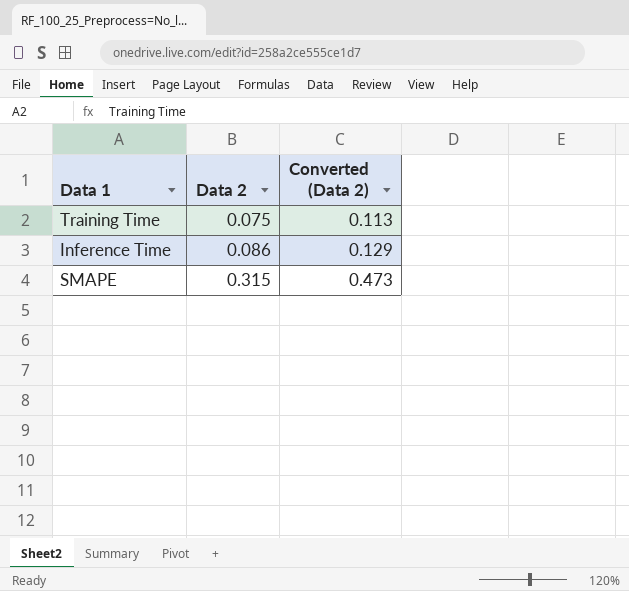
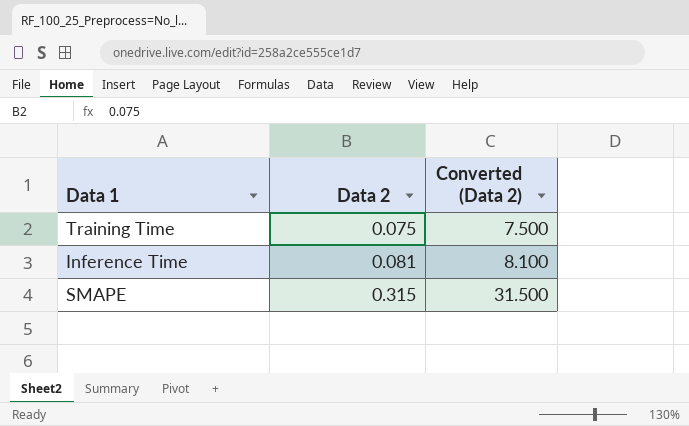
column Converted (Data 2) | formula: [Data 2] * 1.5 -> [Data 2] * 100
Inference Time | Data 2: 0.086 -> 0.081

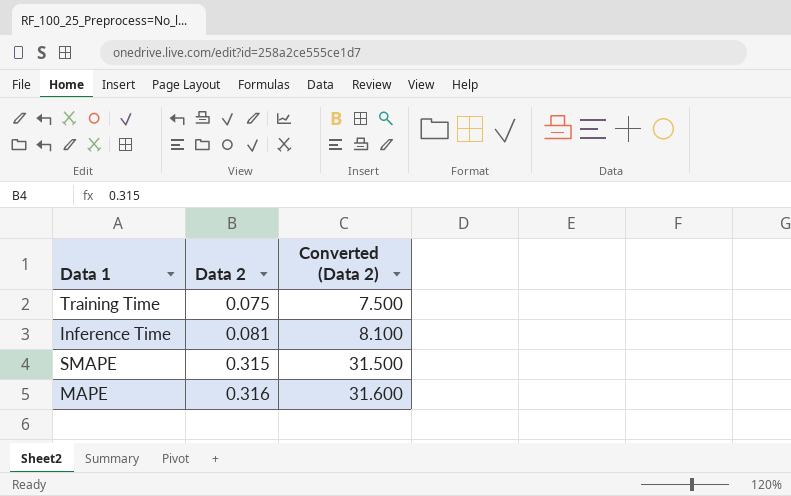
row MAPE: none -> 0.316 | 31.600

